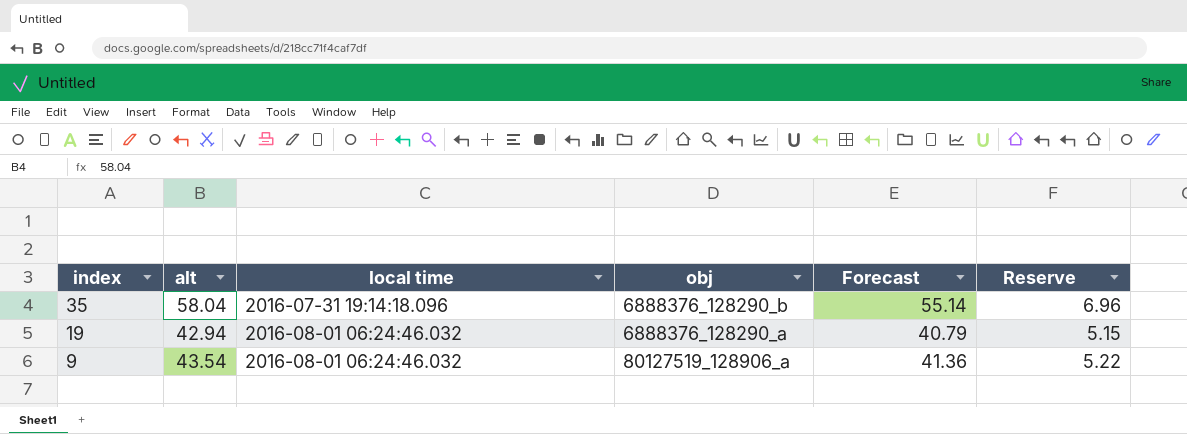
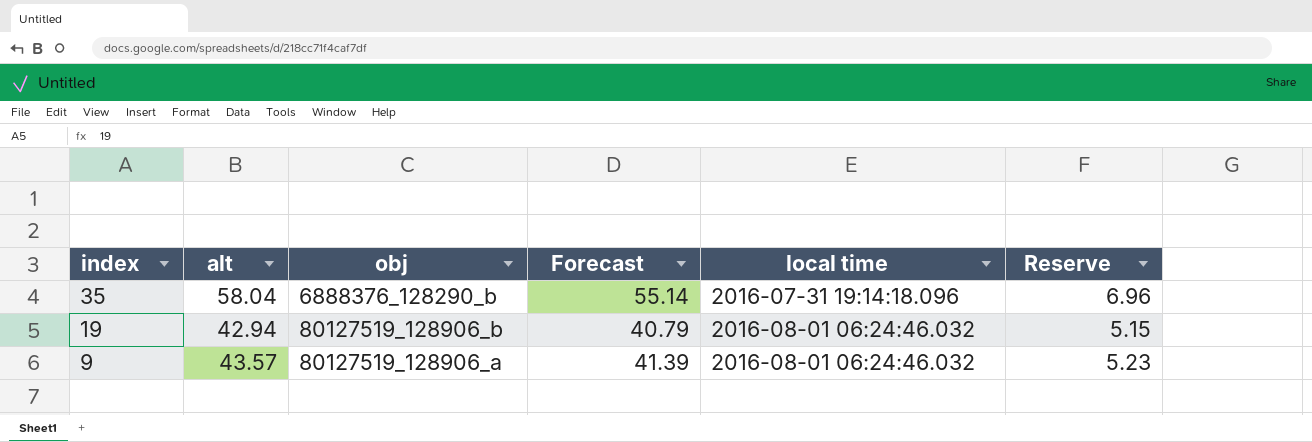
column local time | position: 3 -> 5
19 | obj: 6888376_128290_a -> 80127519_128906_b
9 | alt: 43.54 -> 43.57
9 | Forecast: 41.36 -> 41.39
9 | Reserve: 5.22 -> 5.23

